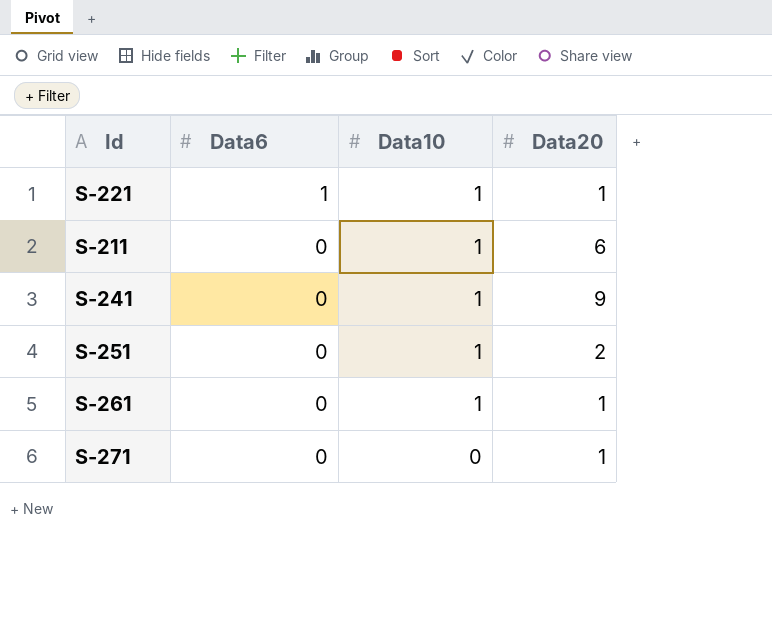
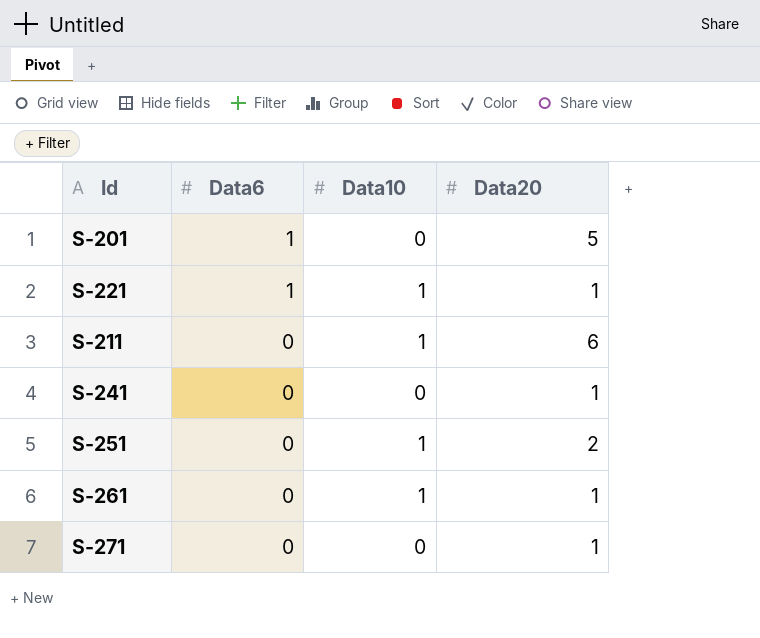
row S-201: none -> 1 | 0 | 5
S-241 | Data10: 1 -> 0
S-241 | Data20: 9 -> 1

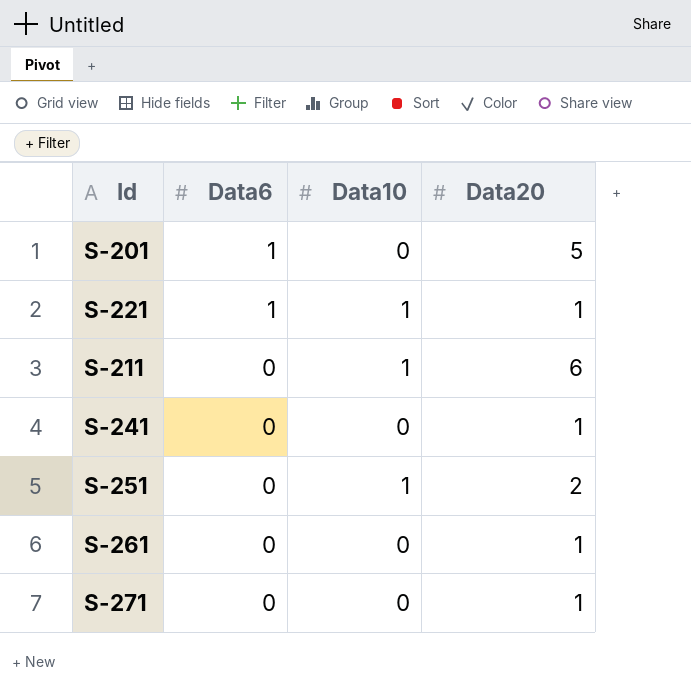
S-261 | Data10: 1 -> 0

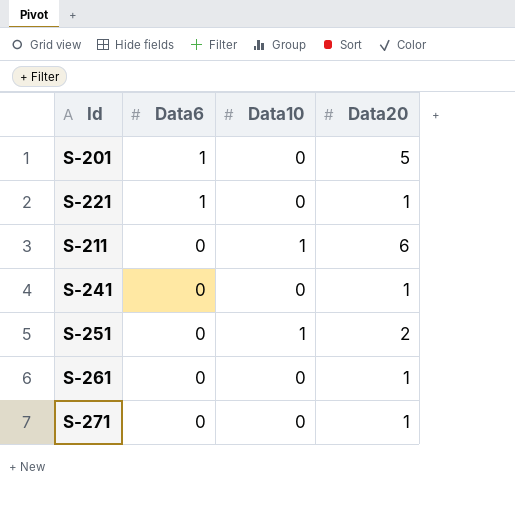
S-221 | Data10: 1 -> 0

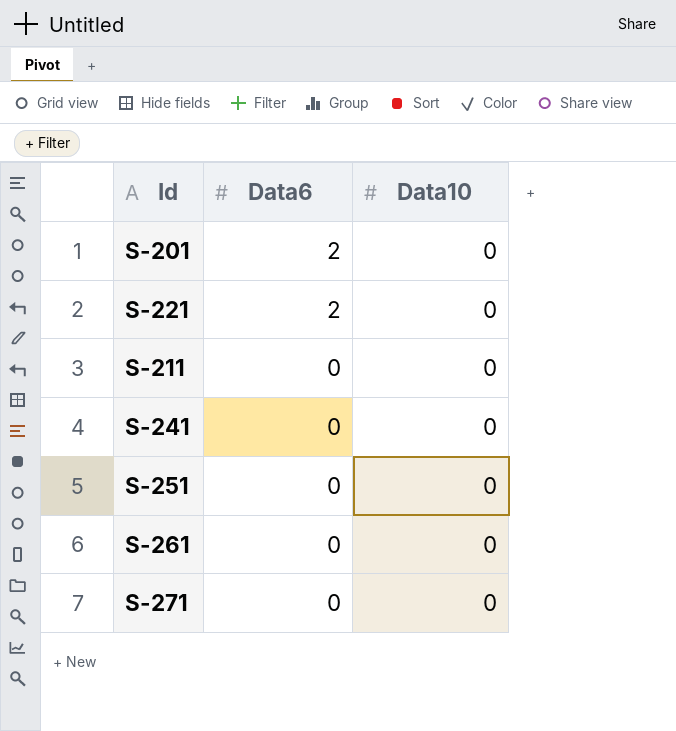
column Data20 | position: 4 -> none
S-201 | Data6: 1 -> 2
S-221 | Data6: 1 -> 2
S-211 | Data10: 1 -> 0
S-251 | Data10: 1 -> 0

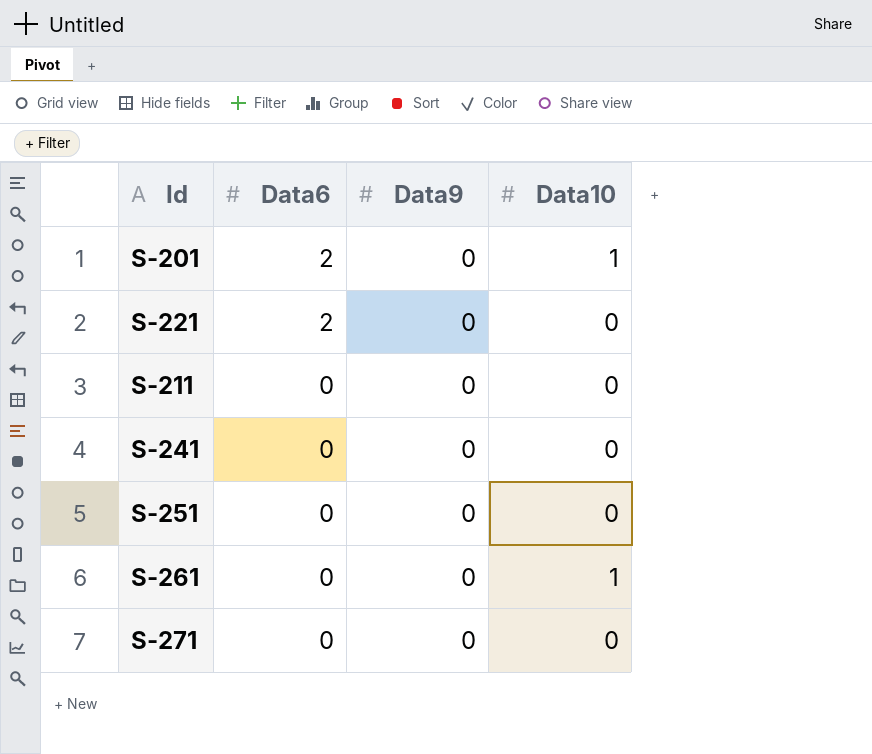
column Data9 | position: none -> 3
S-201 | Data10: 0 -> 1
S-261 | Data10: 0 -> 1

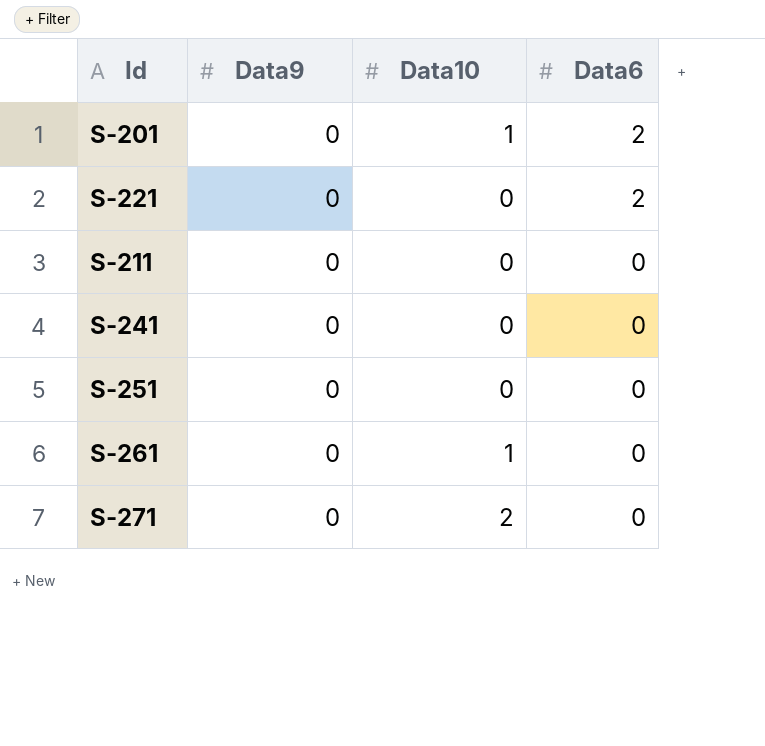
column Data6 | position: 2 -> 4
S-271 | Data10: 0 -> 2

